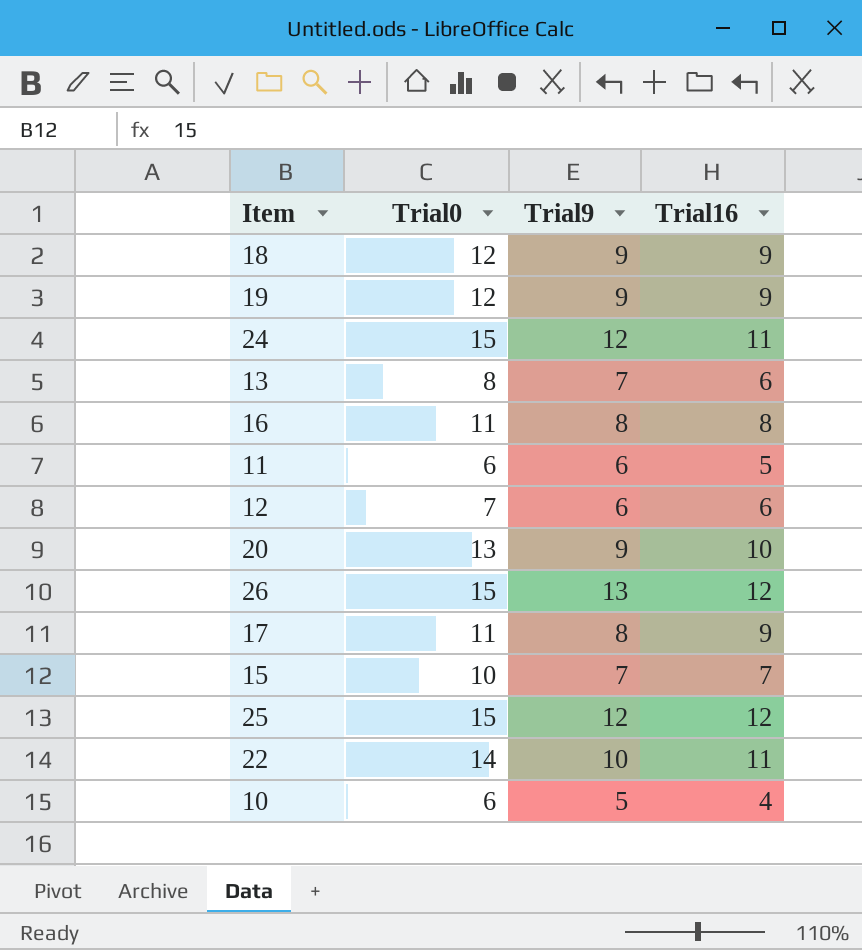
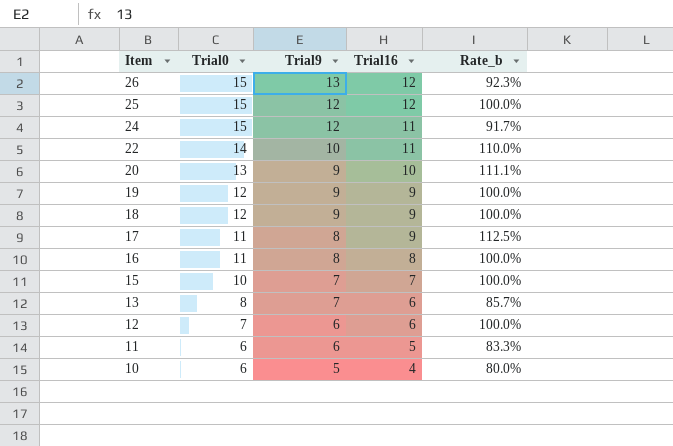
row order: none -> Item descending
column Rate_b | formula: none -> [Trial16] / [Trial9]

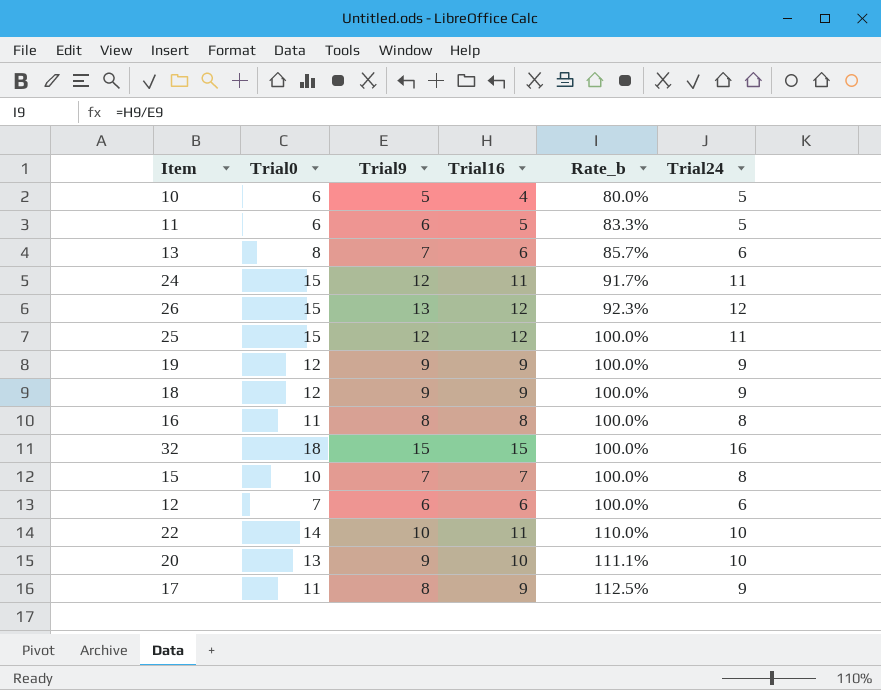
row order: Item descending -> Rate_b ascending
column Trial24 | position: none -> 6
row 32: none -> 18 | 15 | 15 | 100.0% | 16

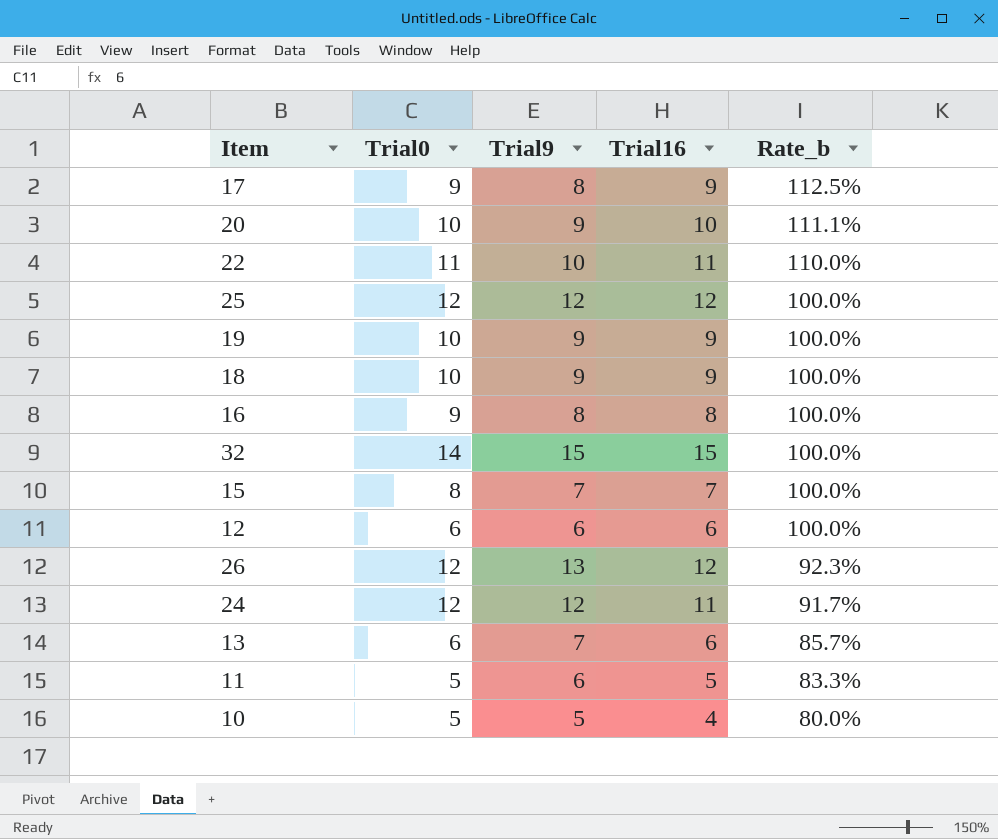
row order: Rate_b ascending -> Rate_b descending
column Trial24 | position: 6 -> none
17 | Trial0: 11 -> 9
20 | Trial0: 13 -> 10
22 | Trial0: 14 -> 11
25 | Trial0: 15 -> 12
19 | Trial0: 12 -> 10
18 | Trial0: 12 -> 10
16 | Trial0: 11 -> 9
32 | Trial0: 18 -> 14
15 | Trial0: 10 -> 8
12 | Trial0: 7 -> 6
26 | Trial0: 15 -> 12
24 | Trial0: 15 -> 12
13 | Trial0: 8 -> 6
11 | Trial0: 6 -> 5
10 | Trial0: 6 -> 5

